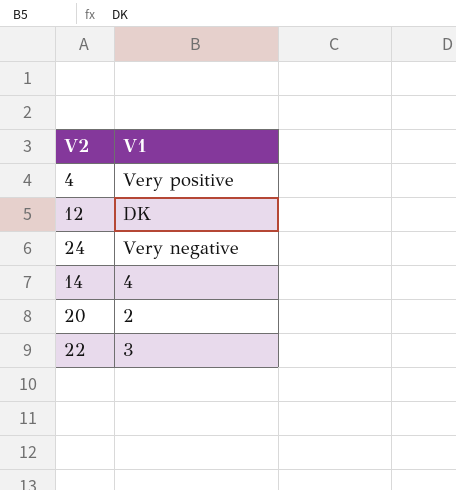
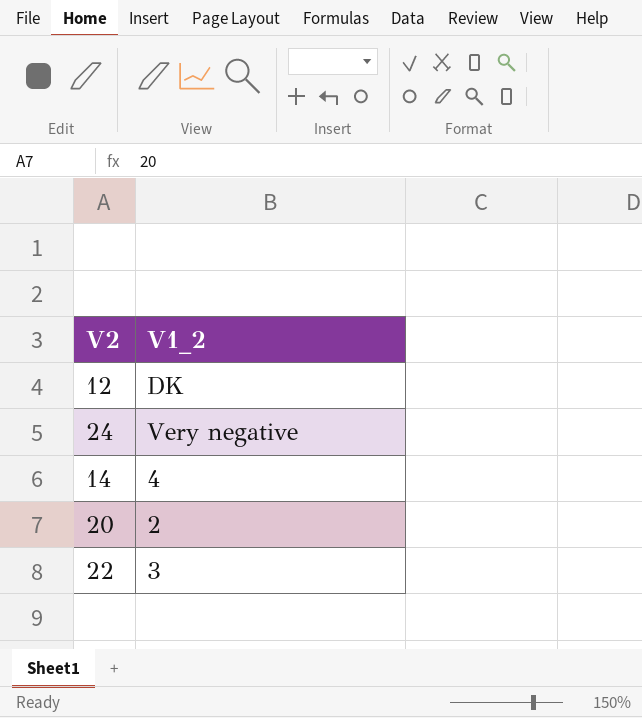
column name: V1 -> V1_2
row 4: Very positive -> none

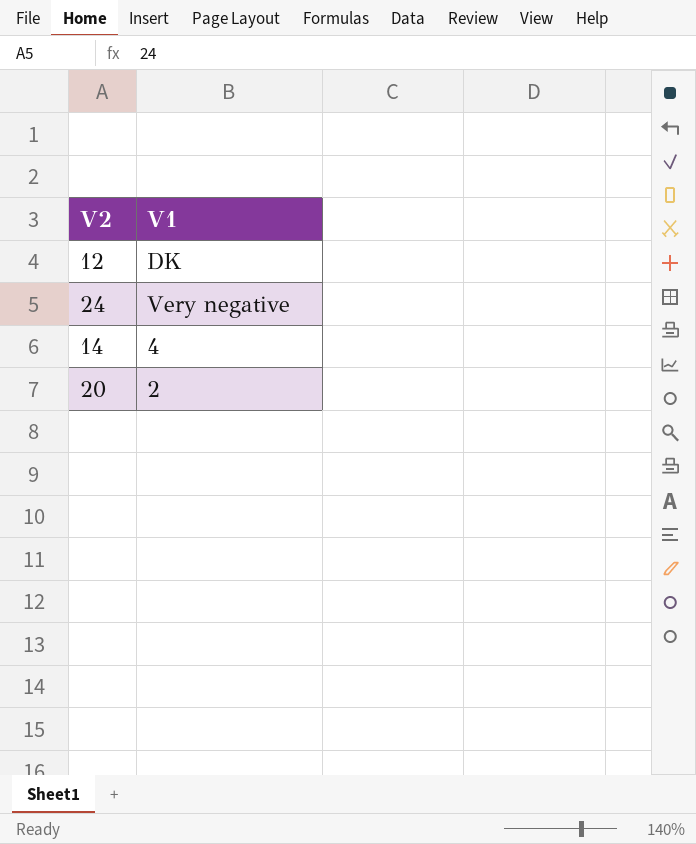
column name: V1_2 -> V1
row 22: 3 -> none

